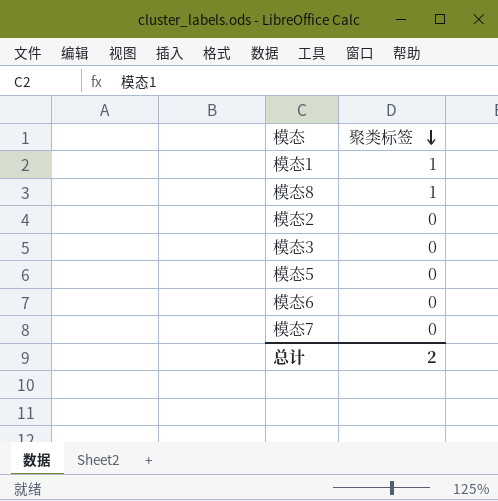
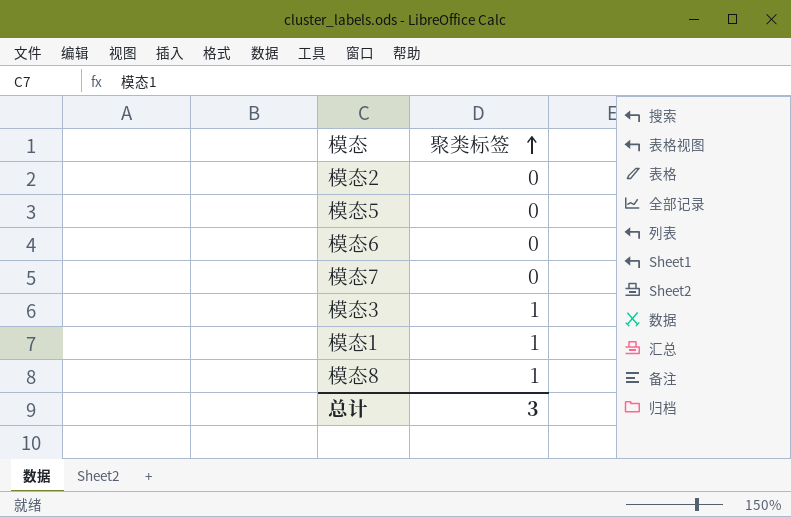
row order: 聚类标签 descending -> 聚类标签 ascending
模态3 | 聚类标签: 0 -> 1
总计 | 聚类标签: 2 -> 3

